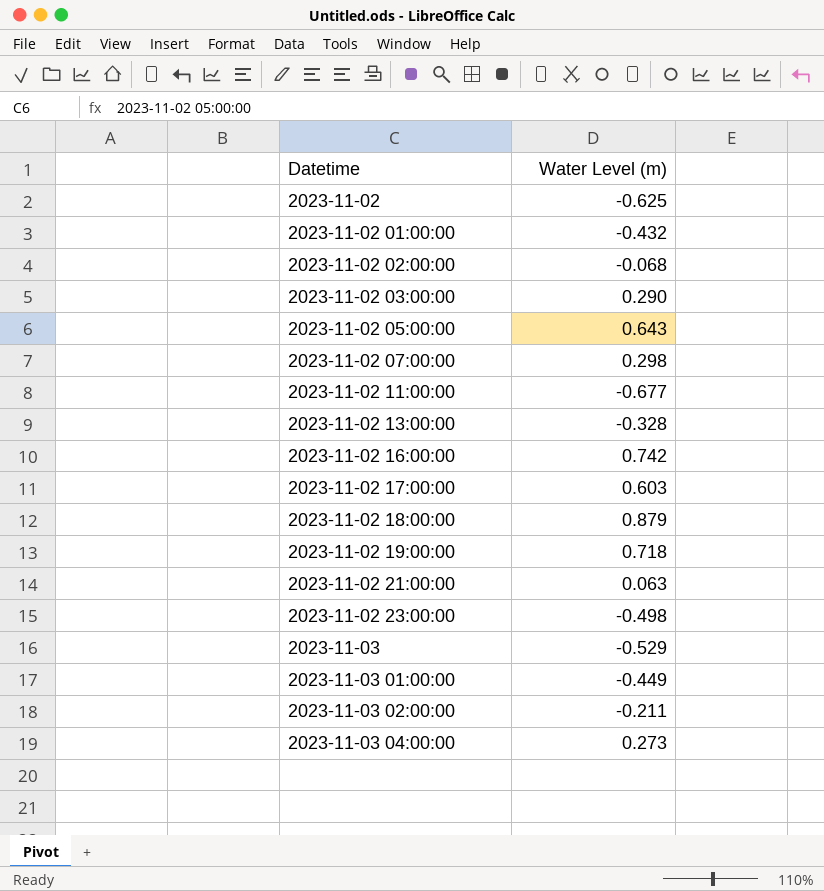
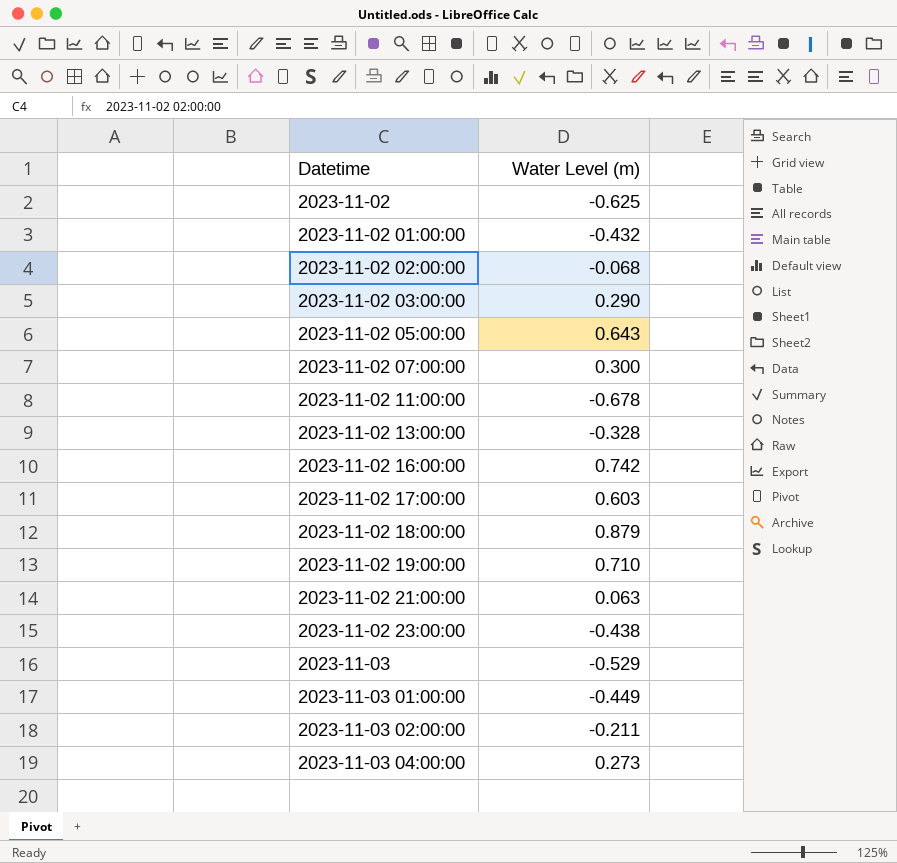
2023-11-02 07:00:00 | Water Level (m): 0.298 -> 0.300
2023-11-02 11:00:00 | Water Level (m): -0.677 -> -0.678
2023-11-02 19:00:00 | Water Level (m): 0.718 -> 0.710
2023-11-02 23:00:00 | Water Level (m): -0.498 -> -0.438

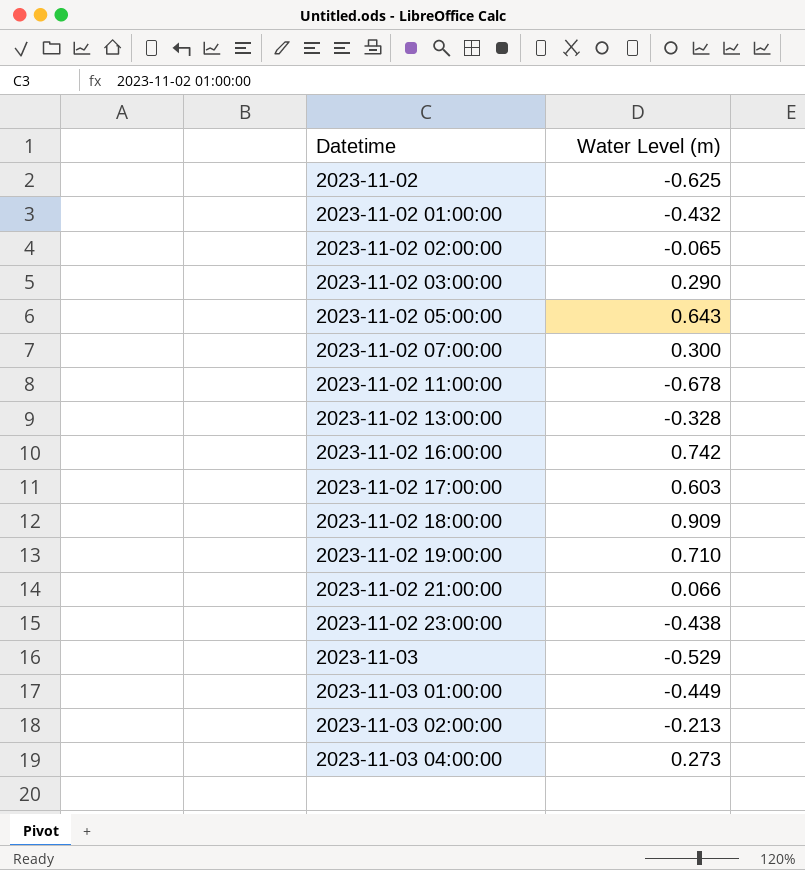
2023-11-02 02:00:00 | Water Level (m): -0.068 -> -0.065
2023-11-02 18:00:00 | Water Level (m): 0.879 -> 0.909
2023-11-02 21:00:00 | Water Level (m): 0.063 -> 0.066
2023-11-03 02:00:00 | Water Level (m): -0.211 -> -0.213

